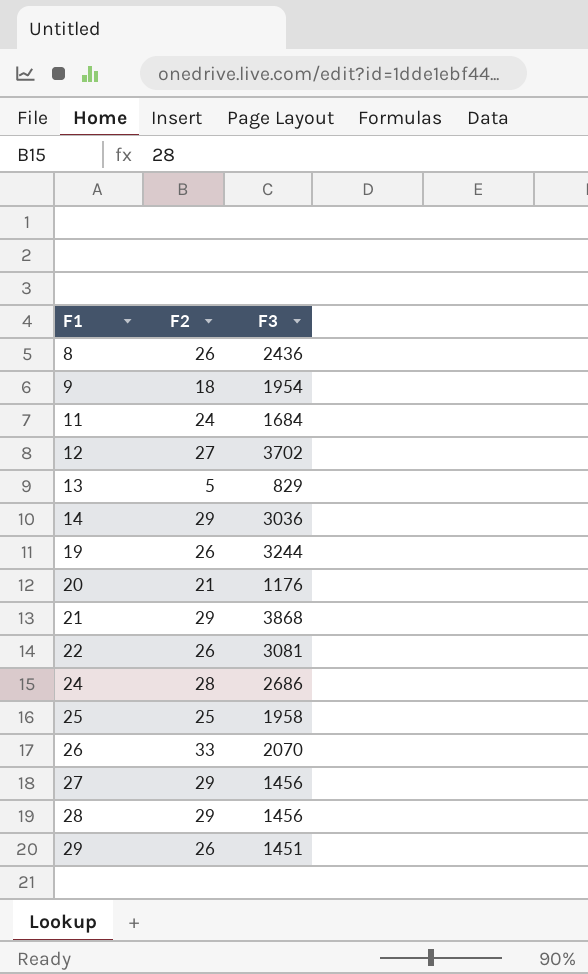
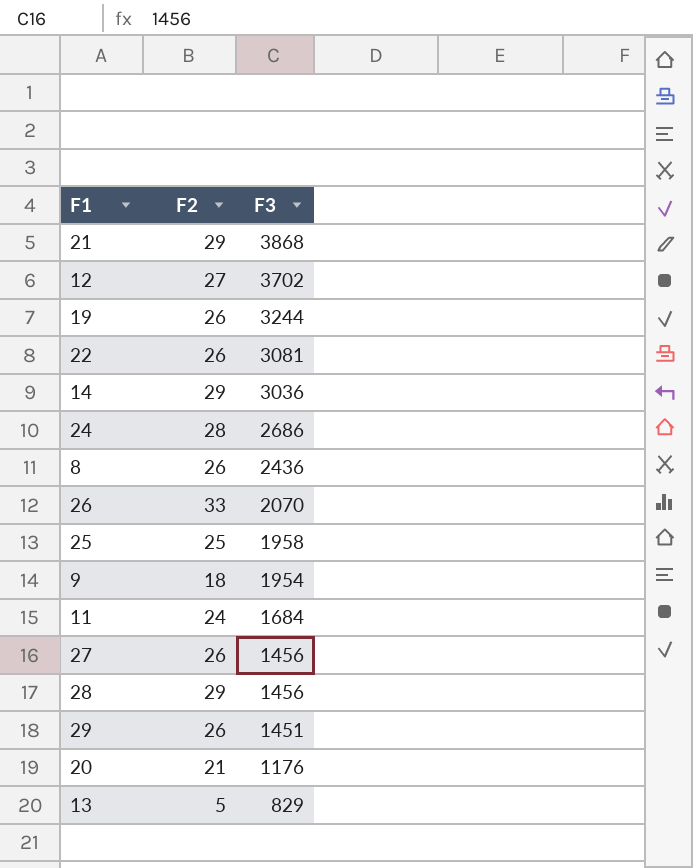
row order: F1 ascending -> F3 descending
27 | F2: 29 -> 26

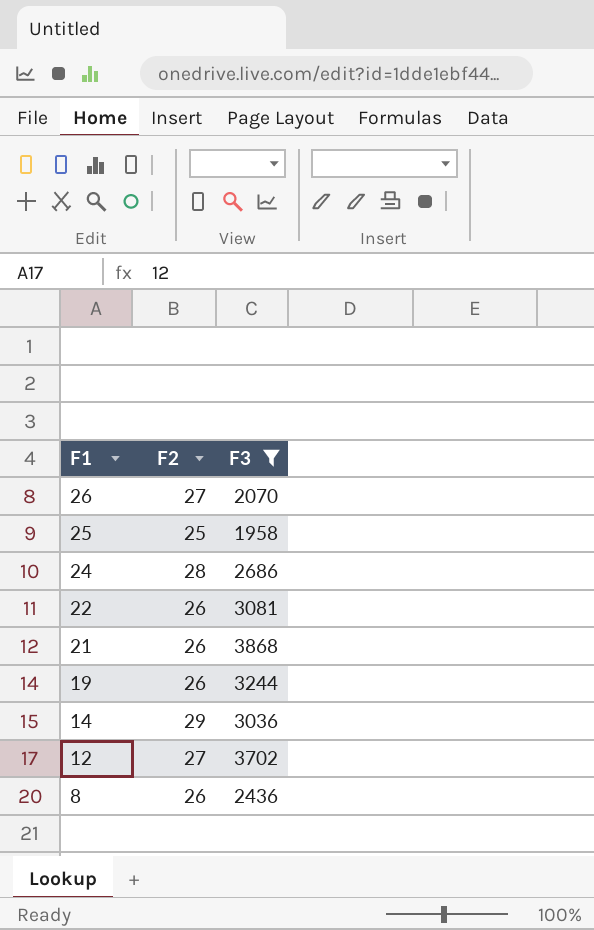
filter: none -> F3 >= 1958
row order: F3 descending -> F1 descending
26 | F2: 33 -> 27
21 | F2: 29 -> 26

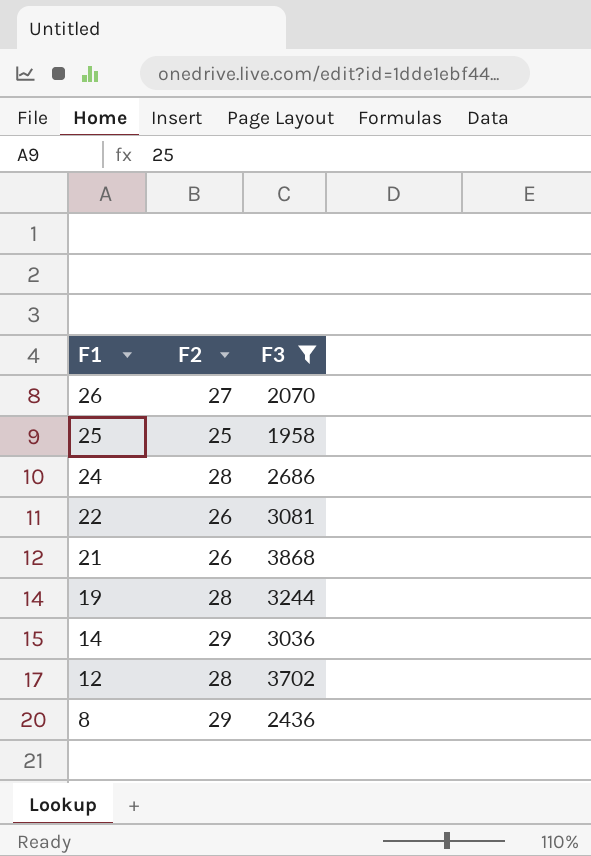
19 | F2: 26 -> 28
12 | F2: 27 -> 28
8 | F2: 26 -> 29

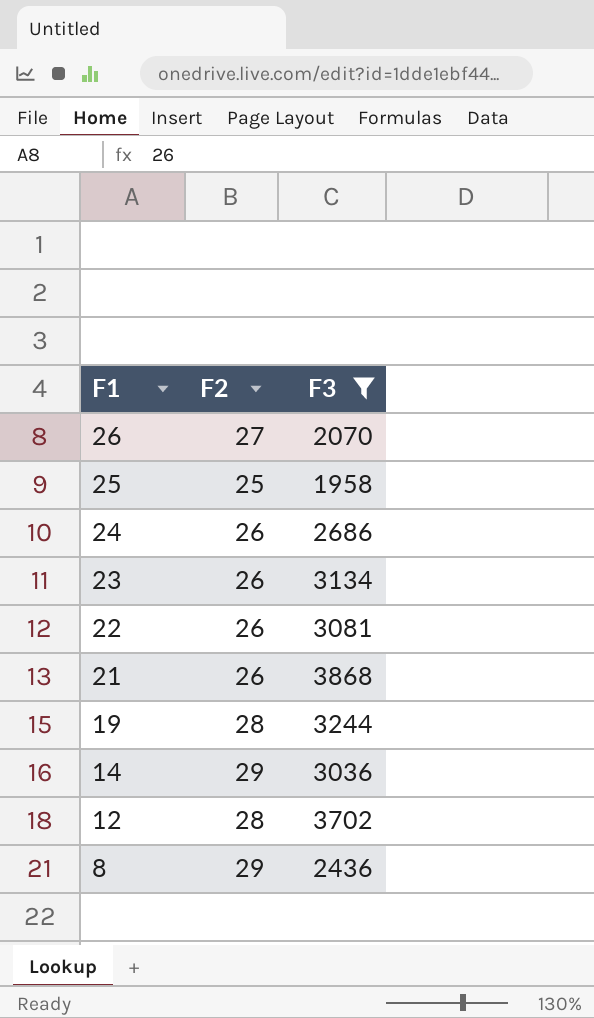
24 | F2: 28 -> 26
row 23: none -> 26 | 3134

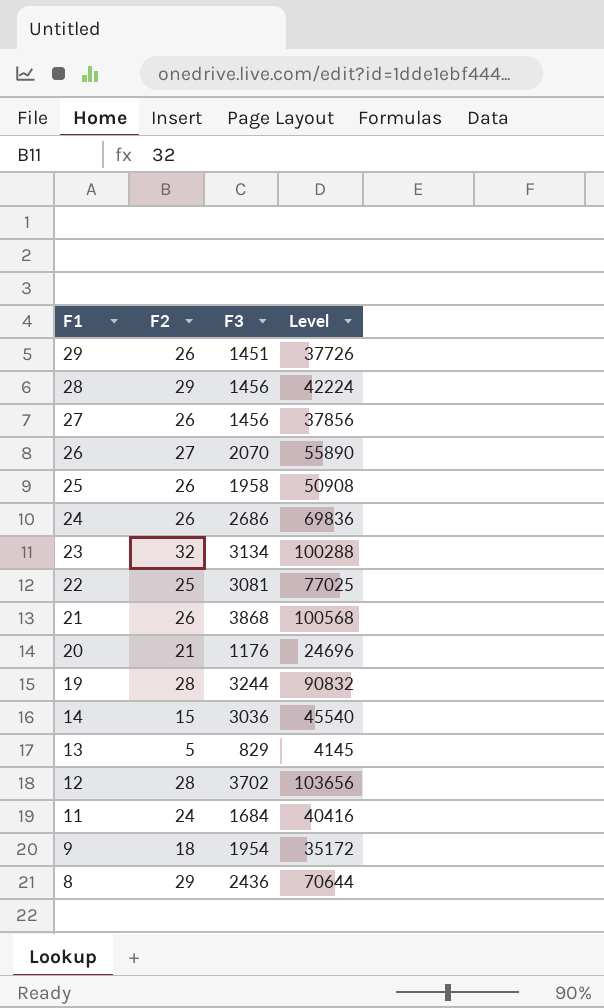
filter: F3 >= 1958 -> none
column Level | formula: none -> [F2] * [F3]
25 | F2: 25 -> 26
23 | F2: 26 -> 32
22 | F2: 26 -> 25
14 | F2: 29 -> 15

